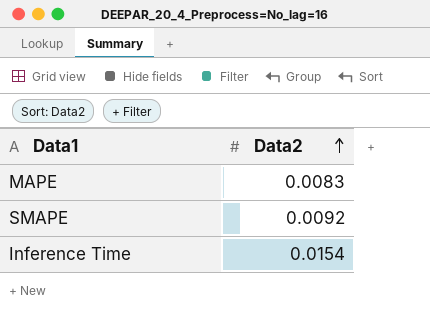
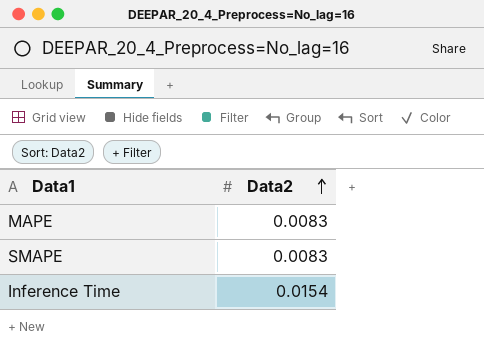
SMAPE | Data2: 0.0092 -> 0.0083

